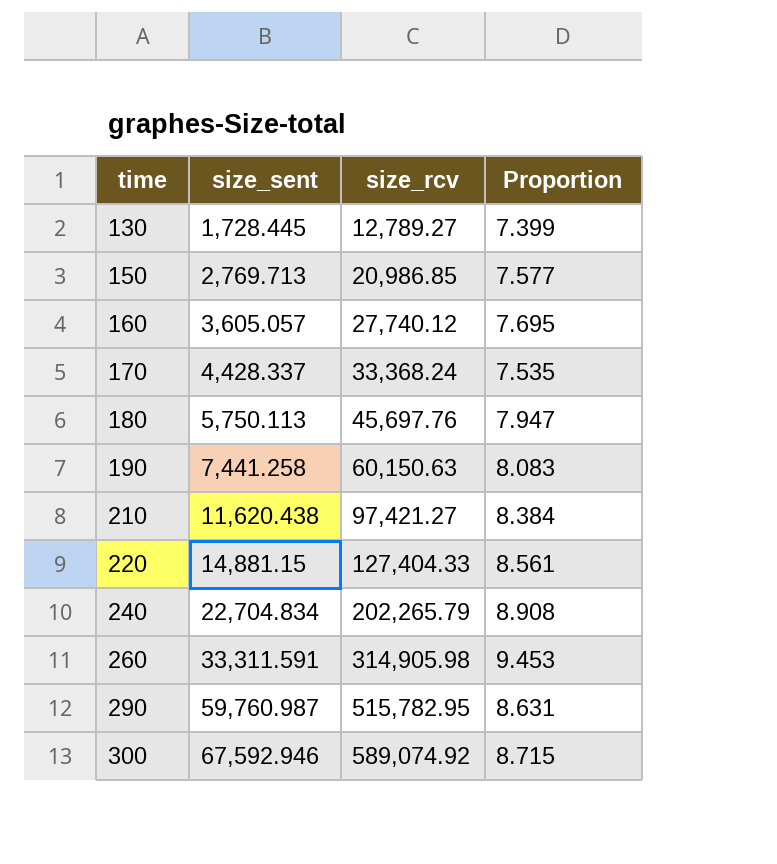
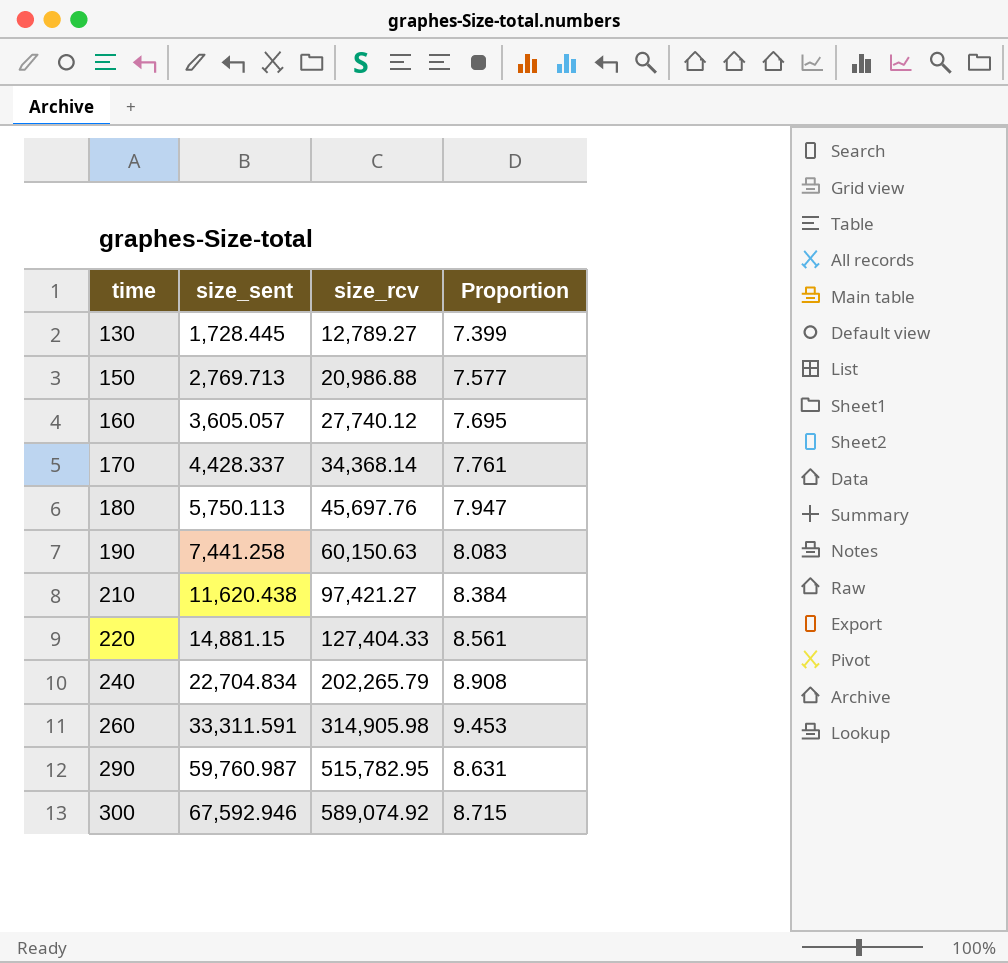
150 | size_rcv: 20,986.85 -> 20,986.88
170 | size_rcv: 33,368.24 -> 34,368.14
170 | Proportion: 7.535 -> 7.761

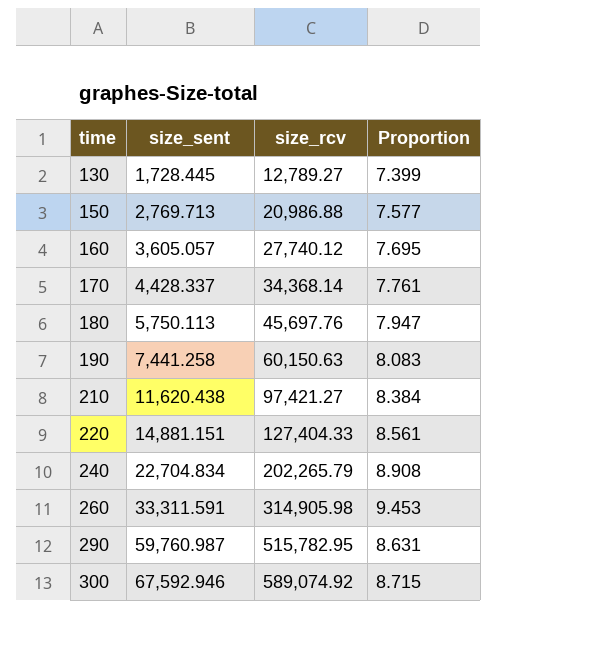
220 | size_sent: 14,881.15 -> 14,881.151

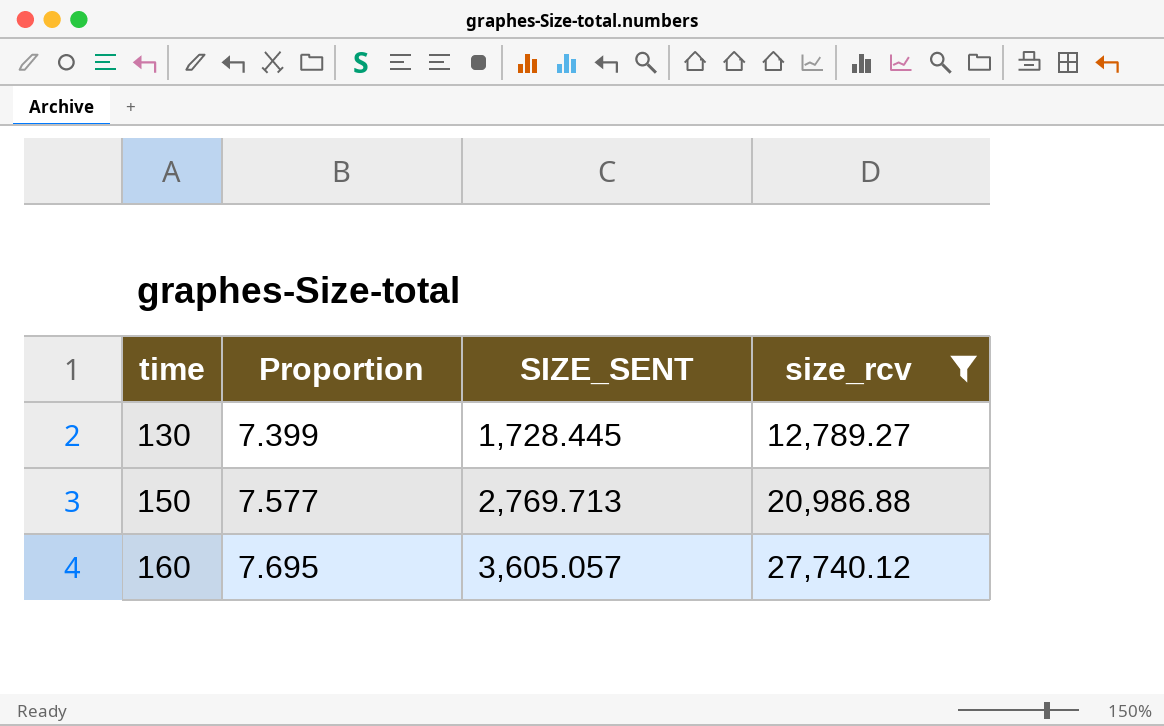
filter: none -> size_rcv <= 27,740.12
column Proportion | position: 4 -> 2
column name: size_sent -> SIZE_SENT

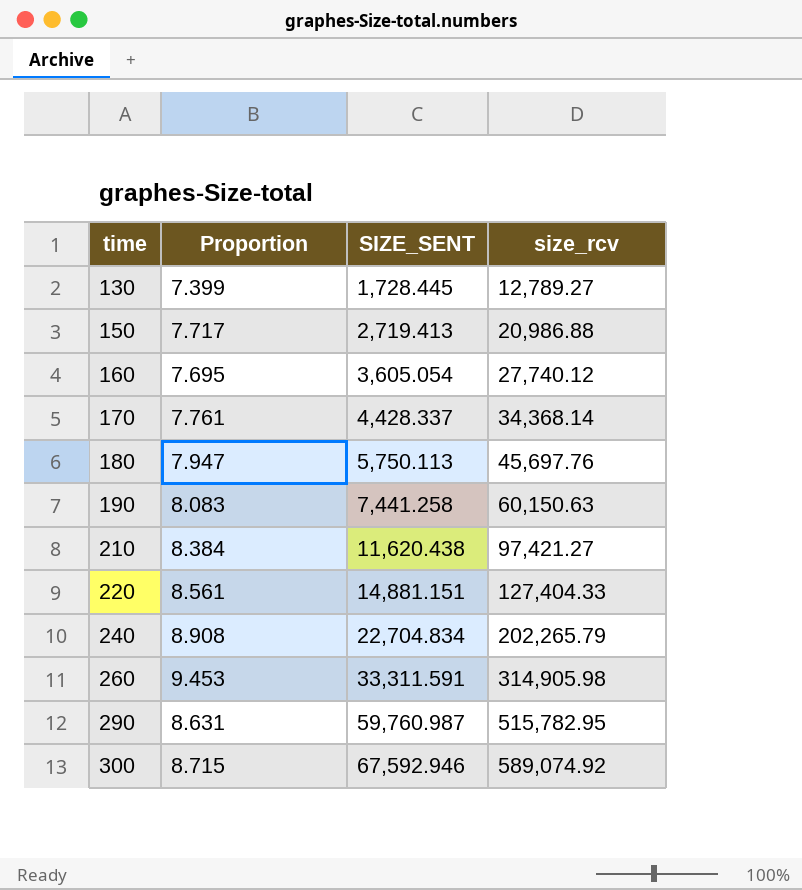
filter: size_rcv <= 27,740.12 -> none
150 | Proportion: 7.577 -> 7.717
150 | SIZE_SENT: 2,769.713 -> 2,719.413
160 | SIZE_SENT: 3,605.057 -> 3,605.054

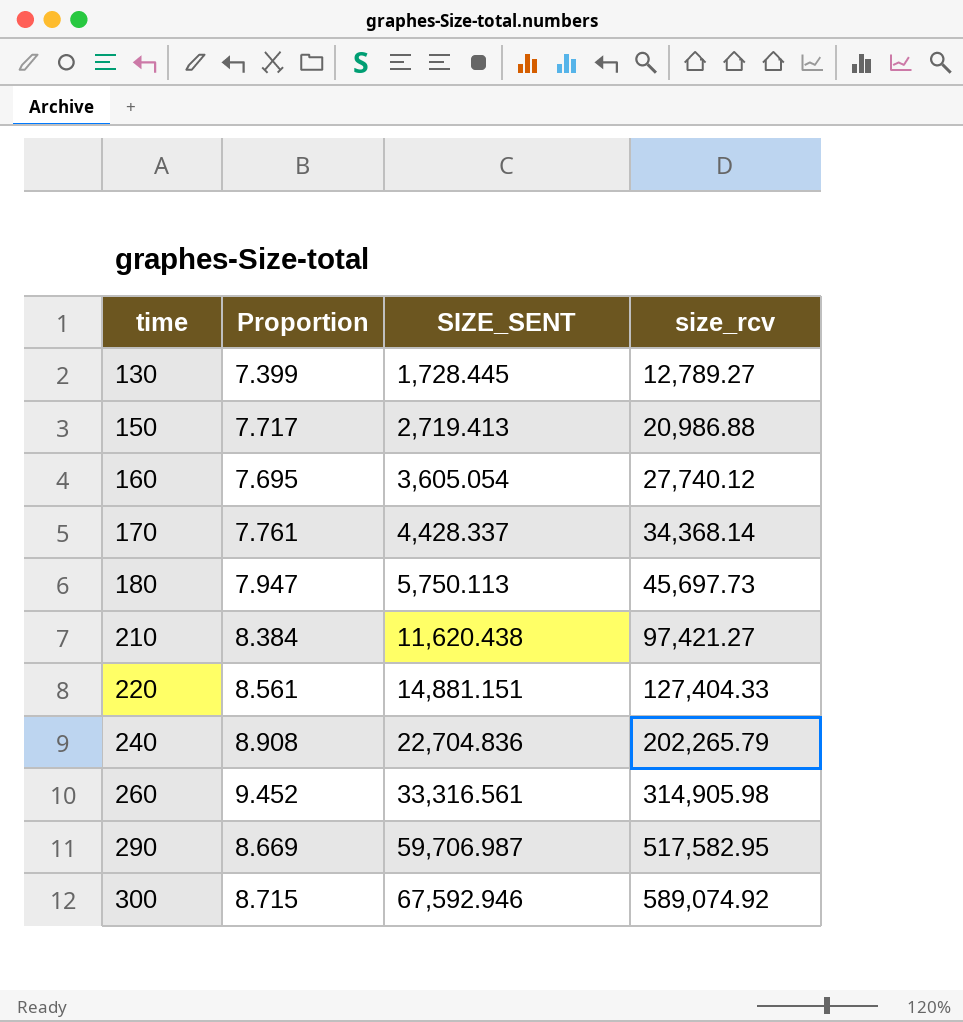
row 190: 8.083 | 7,441.258 | 60,150.63 -> none
180 | size_rcv: 45,697.76 -> 45,697.73
240 | SIZE_SENT: 22,704.834 -> 22,704.836
260 | Proportion: 9.453 -> 9.452
260 | SIZE_SENT: 33,311.591 -> 33,316.561
290 | Proportion: 8.631 -> 8.669
290 | SIZE_SENT: 59,760.987 -> 59,706.987
290 | size_rcv: 515,782.95 -> 517,582.95

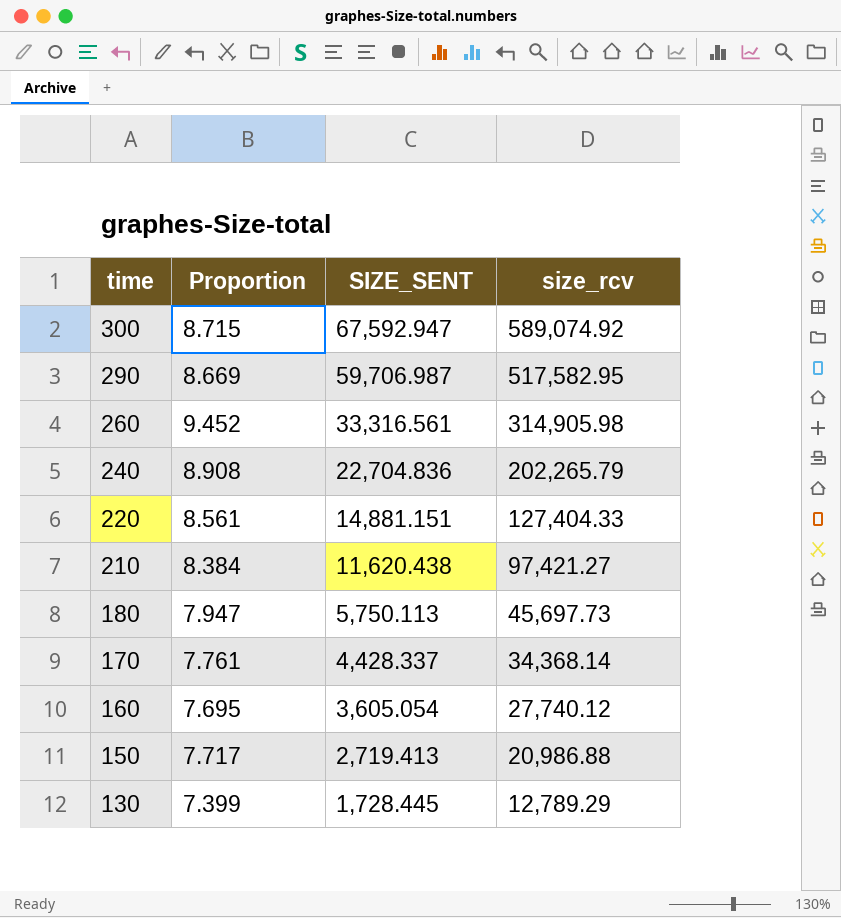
row order: time ascending -> time descending
300 | SIZE_SENT: 67,592.946 -> 67,592.947
130 | size_rcv: 12,789.27 -> 12,789.29

